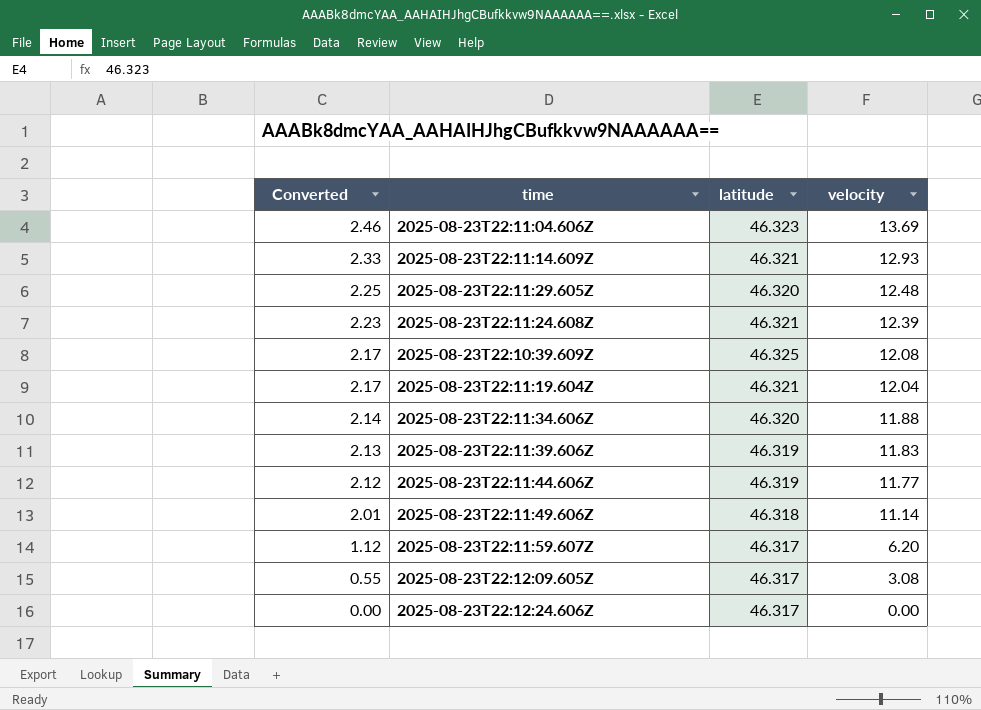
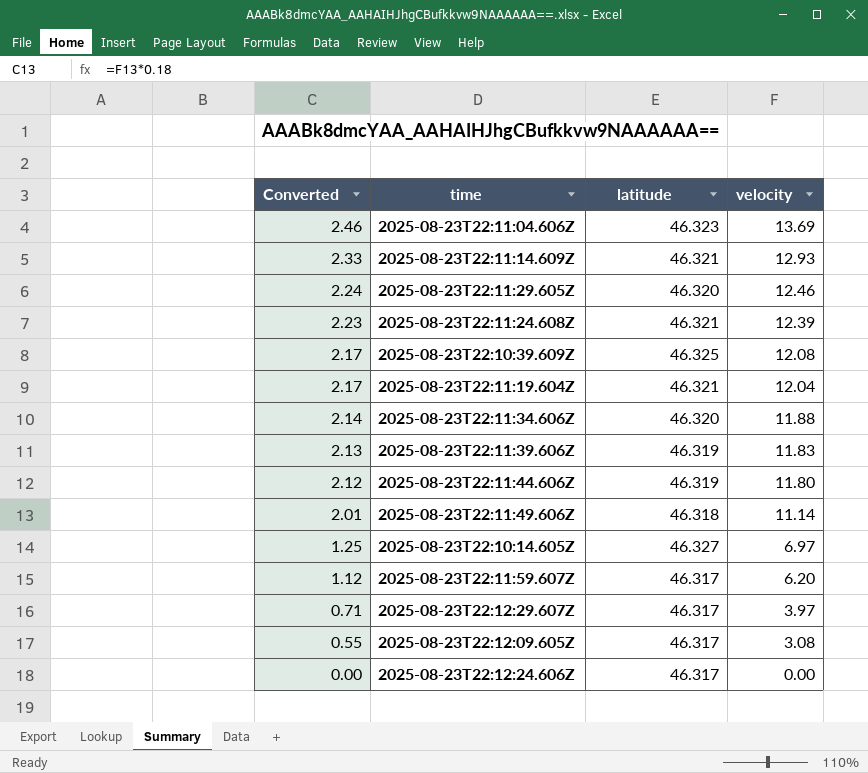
2025-08-23T22:11:29.605Z | Converted: 2.25 -> 2.24
2025-08-23T22:11:29.605Z | velocity: 12.48 -> 12.46
2025-08-23T22:11:44.606Z | velocity: 11.77 -> 11.80
row 2025-08-23T22:10:14.605Z: none -> 1.25 | 46.327 | 6.97
row 2025-08-23T22:12:29.607Z: none -> 0.71 | 46.317 | 3.97

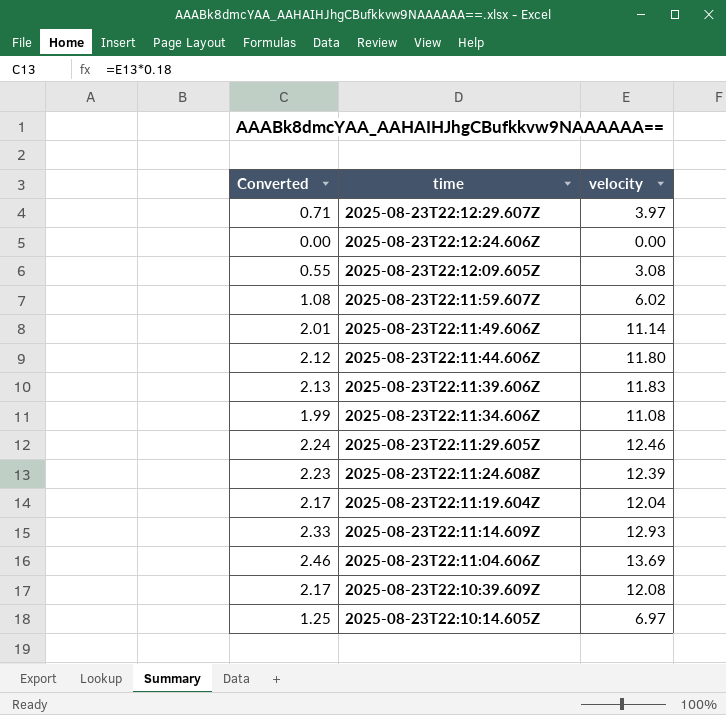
row order: Converted descending -> time descending
column latitude | position: 3 -> none
2025-08-23T22:11:59.607Z | Converted: 1.12 -> 1.08
2025-08-23T22:11:59.607Z | velocity: 6.20 -> 6.02
2025-08-23T22:11:34.606Z | Converted: 2.14 -> 1.99
2025-08-23T22:11:34.606Z | velocity: 11.88 -> 11.08

